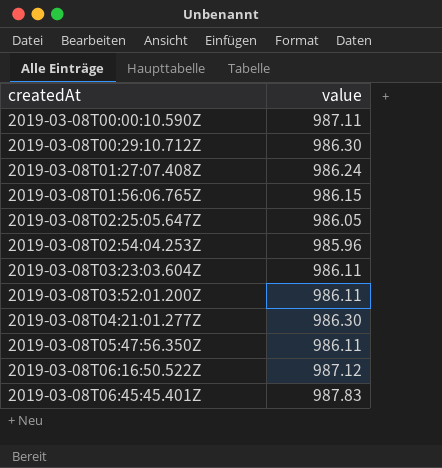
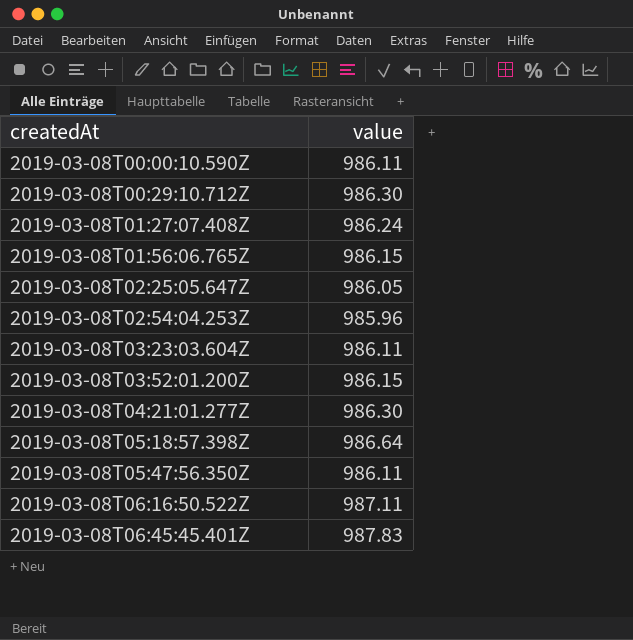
2019-03-08T00:00:10.590Z | value: 987.11 -> 986.11
2019-03-08T03:52:01.200Z | value: 986.11 -> 986.15
row 2019-03-08T05:18:57.398Z: none -> 986.64
2019-03-08T06:16:50.522Z | value: 987.12 -> 987.11

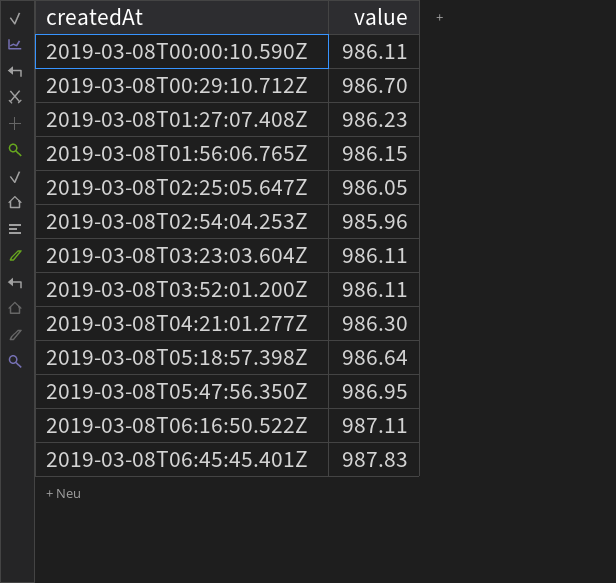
2019-03-08T00:29:10.712Z | value: 986.30 -> 986.70
2019-03-08T01:27:07.408Z | value: 986.24 -> 986.23
2019-03-08T03:52:01.200Z | value: 986.15 -> 986.11
2019-03-08T05:47:56.350Z | value: 986.11 -> 986.95

